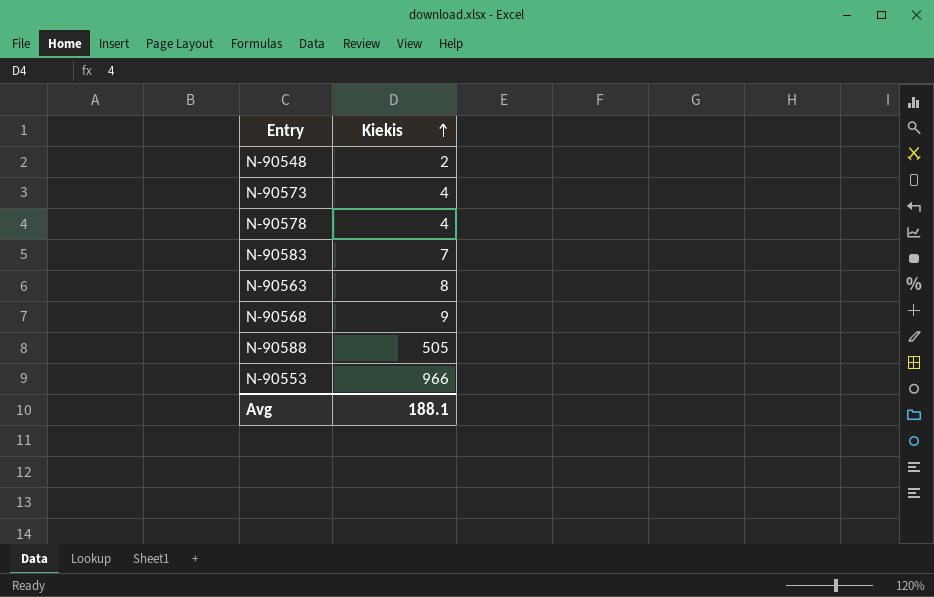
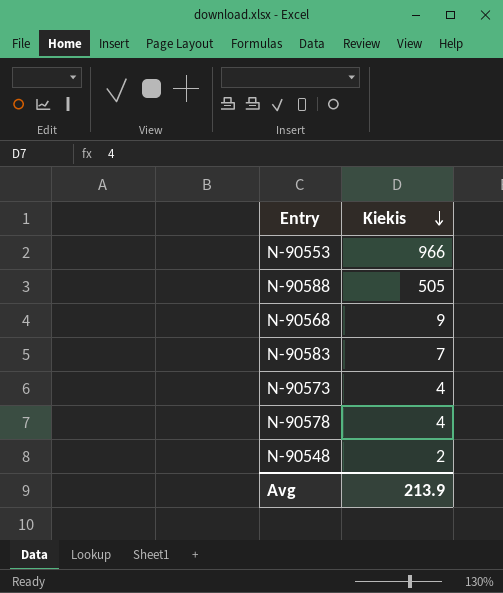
row order: Kiekis ascending -> Kiekis descending
row N-90563: 8 -> none
Avg | Kiekis: 188.1 -> 213.9

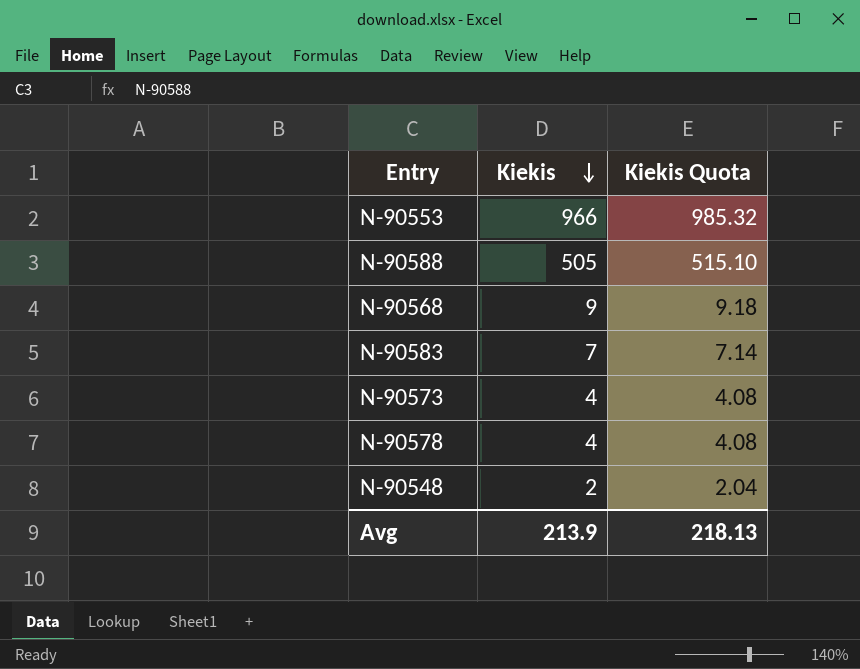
column Kiekis Quota | formula: none -> [Kiekis] * 1.02

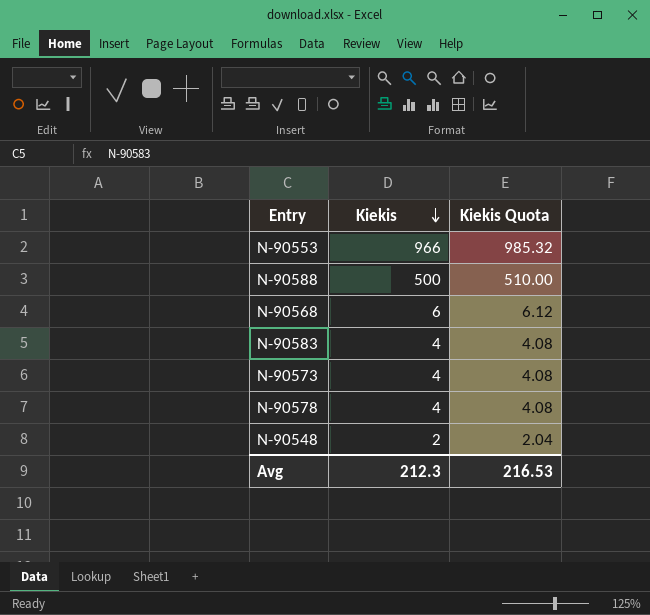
N-90588 | Kiekis: 505 -> 500
N-90588 | Kiekis Quota: 515.10 -> 510.00
N-90568 | Kiekis: 9 -> 6
N-90568 | Kiekis Quota: 9.18 -> 6.12
N-90583 | Kiekis: 7 -> 4
N-90583 | Kiekis Quota: 7.14 -> 4.08
Avg | Kiekis: 213.9 -> 212.3
Avg | Kiekis Quota: 218.13 -> 216.53

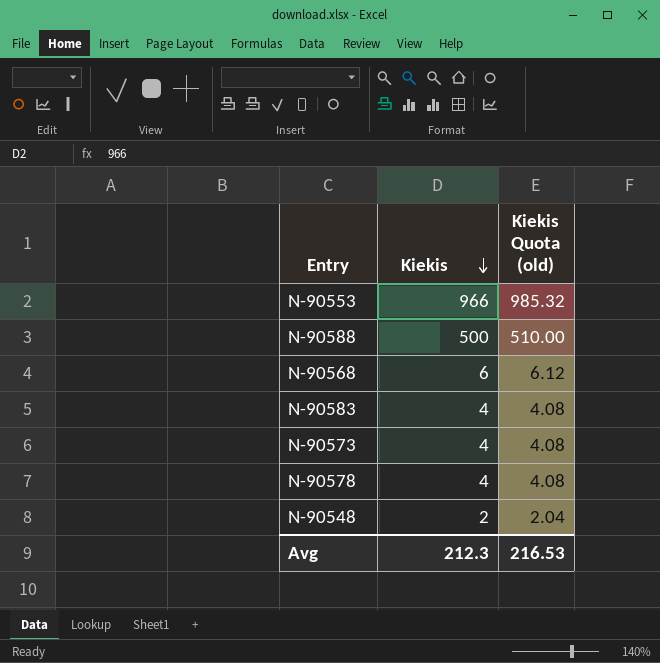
column name: Kiekis Quota -> Kiekis Quota (old)

